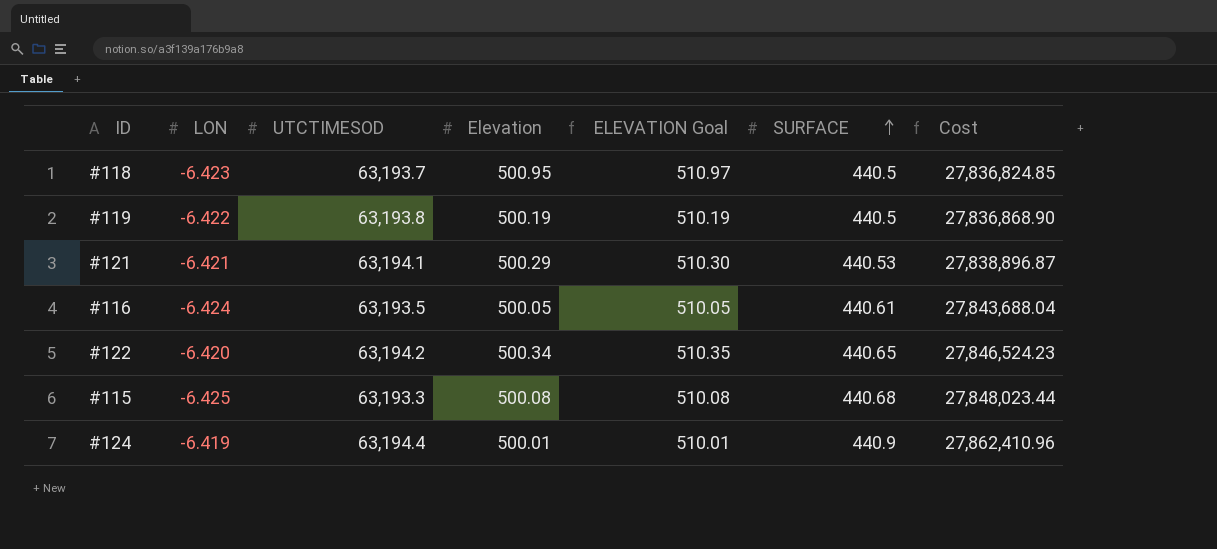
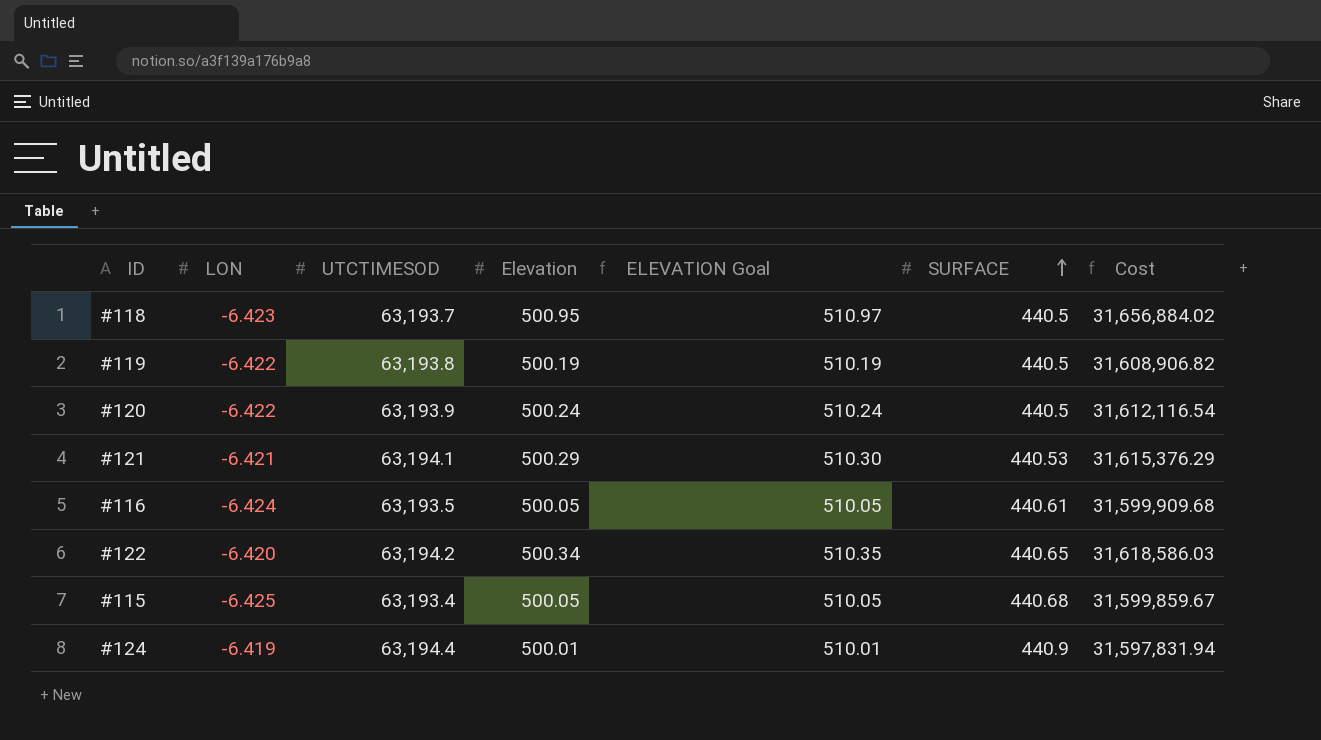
column Cost | formula: [UTCTIMESOD] * [SURFACE] -> [UTCTIMESOD] * [Elevation]
row #120: none -> -6.422 | 63,193.9 | 500.24 | 510.24 | 440.5 | 31,612,116.54
#115 | UTCTIMESOD: 63,193.3 -> 63,193.4
#115 | Elevation: 500.08 -> 500.05
#115 | ELEVATION Goal: 510.08 -> 510.05

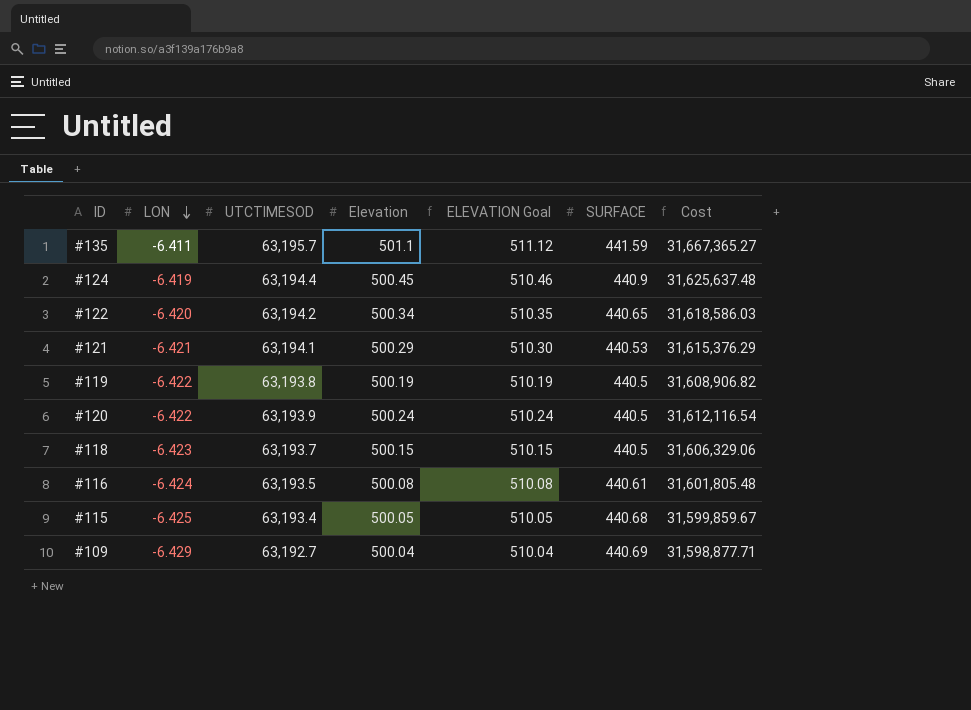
row order: SURFACE ascending -> LON descending
row #135: none -> -6.411 | 63,195.7 | 501.1 | 511.12 | 441.59 | 31,667,365.27
#124 | Elevation: 500.01 -> 500.45
#124 | ELEVATION Goal: 510.01 -> 510.46
#124 | Cost: 31,597,831.94 -> 31,625,637.48
#118 | Elevation: 500.95 -> 500.15
#118 | ELEVATION Goal: 510.97 -> 510.15
#118 | Cost: 31,656,884.02 -> 31,606,329.06
#116 | Elevation: 500.05 -> 500.08
#116 | ELEVATION Goal: 510.05 -> 510.08
#116 | Cost: 31,599,909.68 -> 31,601,805.48
row #109: none -> -6.429 | 63,192.7 | 500.04 | 510.04 | 440.69 | 31,598,877.71

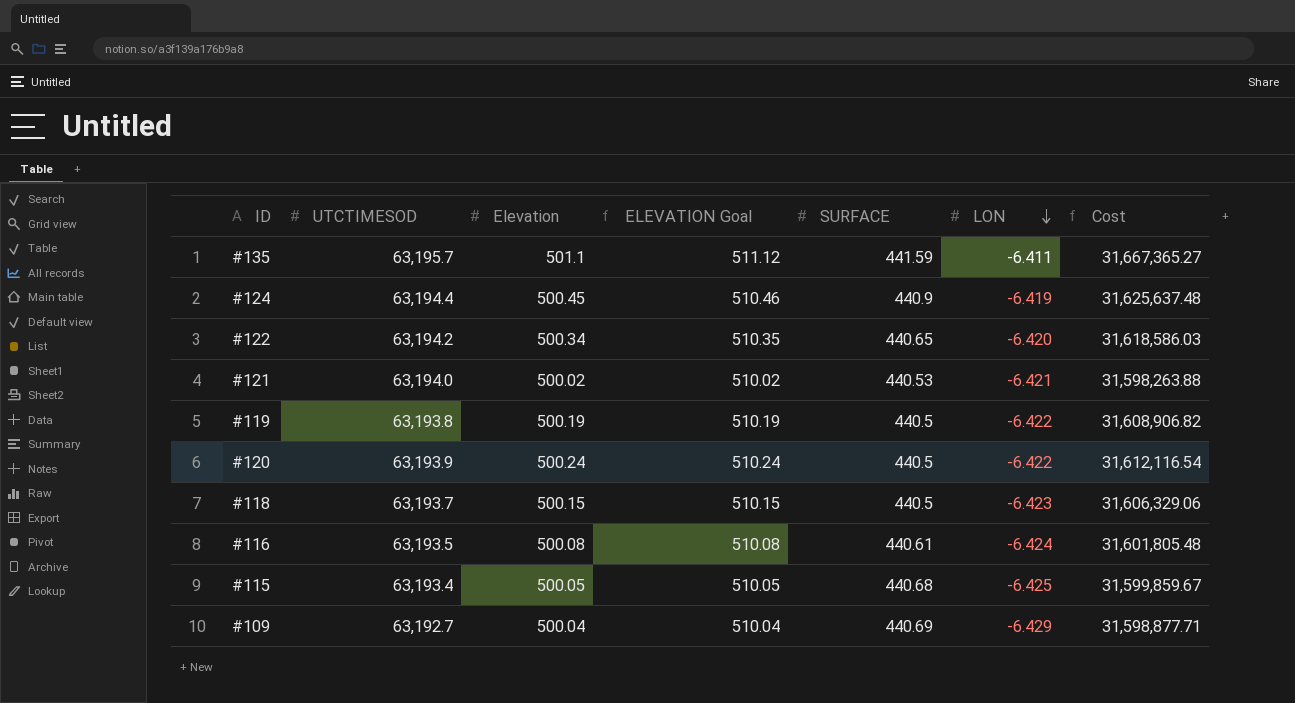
column LON | position: 2 -> 6
#121 | UTCTIMESOD: 63,194.1 -> 63,194.0
#121 | Elevation: 500.29 -> 500.02
#121 | ELEVATION Goal: 510.30 -> 510.02
#121 | Cost: 31,615,376.29 -> 31,598,263.88

